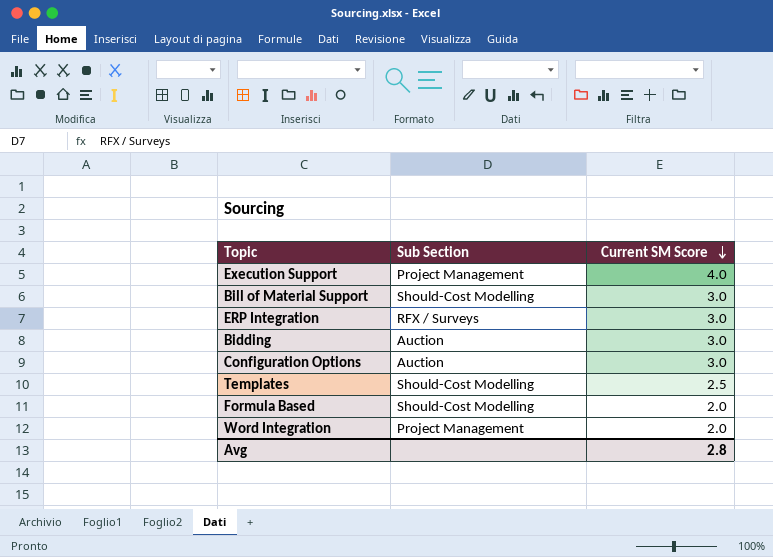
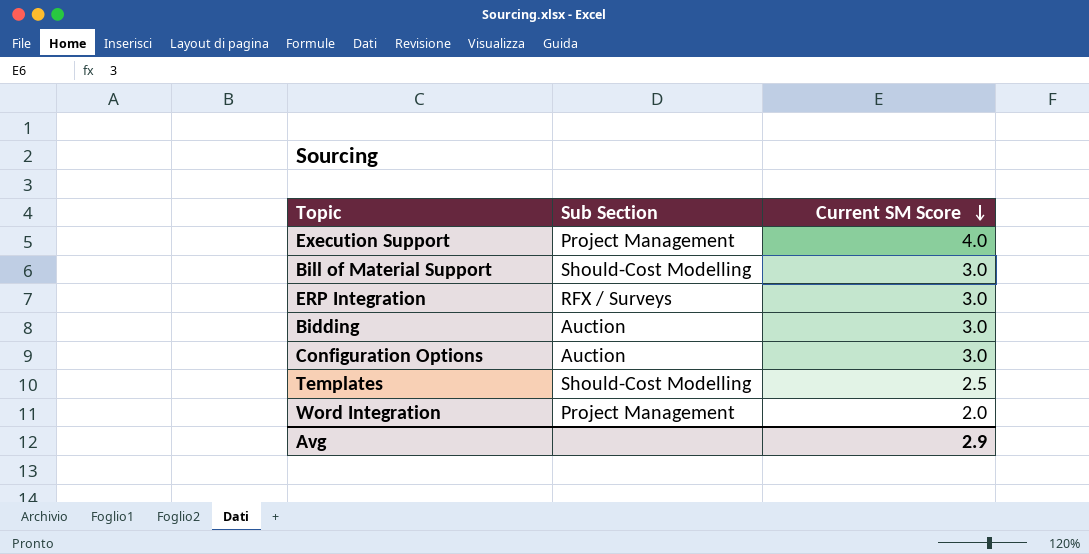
row Formula Based: Should-Cost Modelling | 2.0 -> none
Avg | Current SM Score: 2.8 -> 2.9

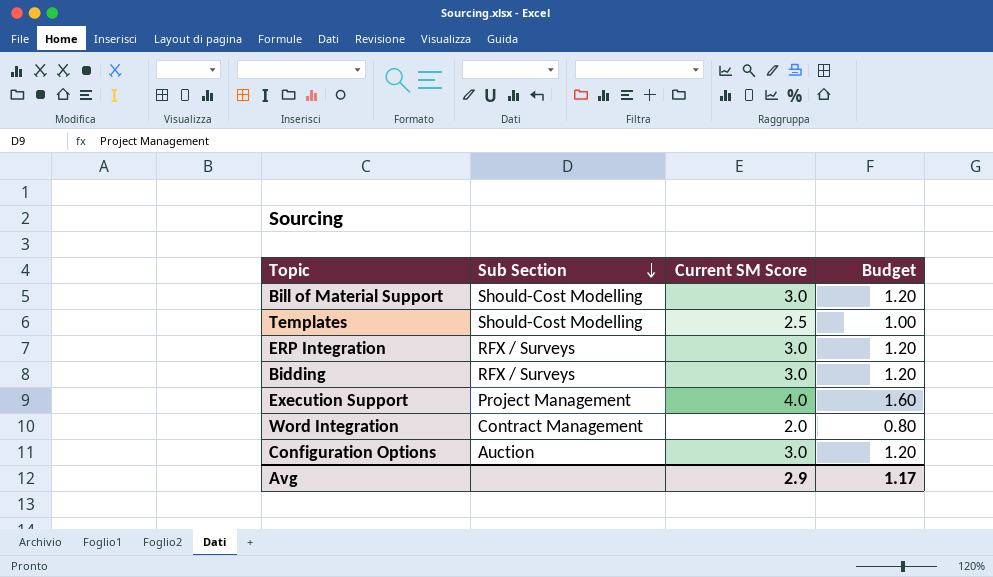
row order: Current SM Score descending -> Sub Section descending
column Budget | formula: none -> [Current SM Score] * 0.4
Bidding | Sub Section: Auction -> RFX / Surveys
Word Integration | Sub Section: Project Management -> Contract Management

